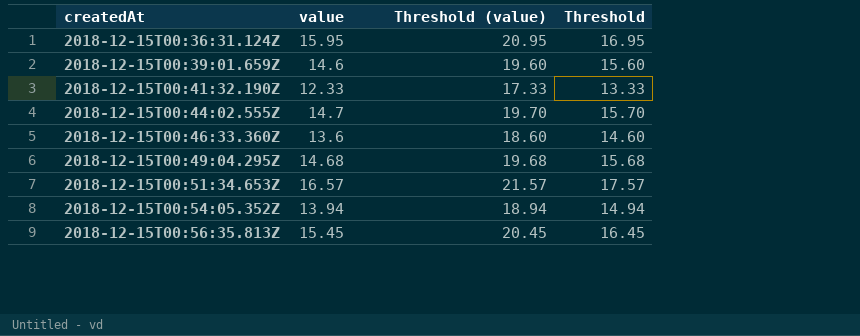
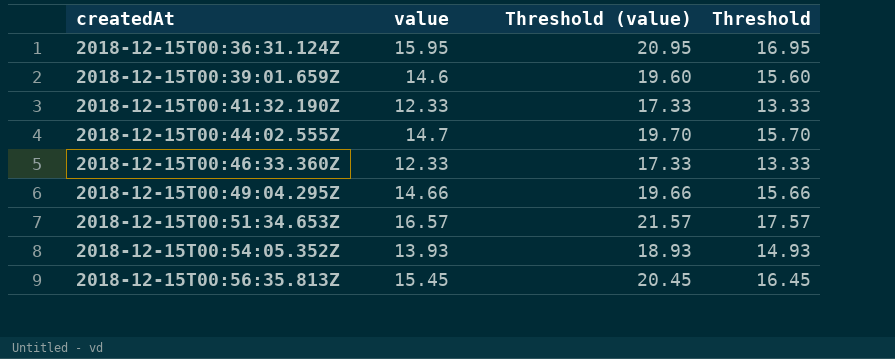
2018-12-15T00:46:33.360Z | value: 13.6 -> 12.33
2018-12-15T00:46:33.360Z | Threshold (value): 18.60 -> 17.33
2018-12-15T00:46:33.360Z | Threshold: 14.60 -> 13.33
2018-12-15T00:49:04.295Z | value: 14.68 -> 14.66
2018-12-15T00:49:04.295Z | Threshold (value): 19.68 -> 19.66
2018-12-15T00:49:04.295Z | Threshold: 15.68 -> 15.66
2018-12-15T00:54:05.352Z | value: 13.94 -> 13.93
2018-12-15T00:54:05.352Z | Threshold (value): 18.94 -> 18.93
2018-12-15T00:54:05.352Z | Threshold: 14.94 -> 14.93

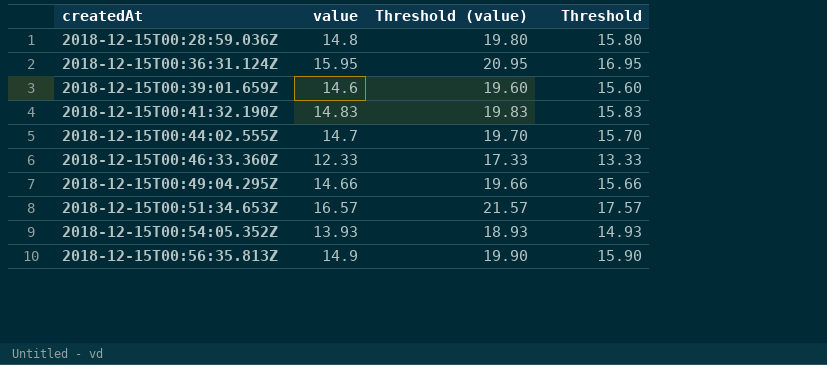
row 2018-12-15T00:28:59.036Z: none -> 14.8 | 19.80 | 15.80
2018-12-15T00:41:32.190Z | value: 12.33 -> 14.83
2018-12-15T00:41:32.190Z | Threshold (value): 17.33 -> 19.83
2018-12-15T00:41:32.190Z | Threshold: 13.33 -> 15.83
2018-12-15T00:56:35.813Z | value: 15.45 -> 14.9
2018-12-15T00:56:35.813Z | Threshold (value): 20.45 -> 19.90
2018-12-15T00:56:35.813Z | Threshold: 16.45 -> 15.90

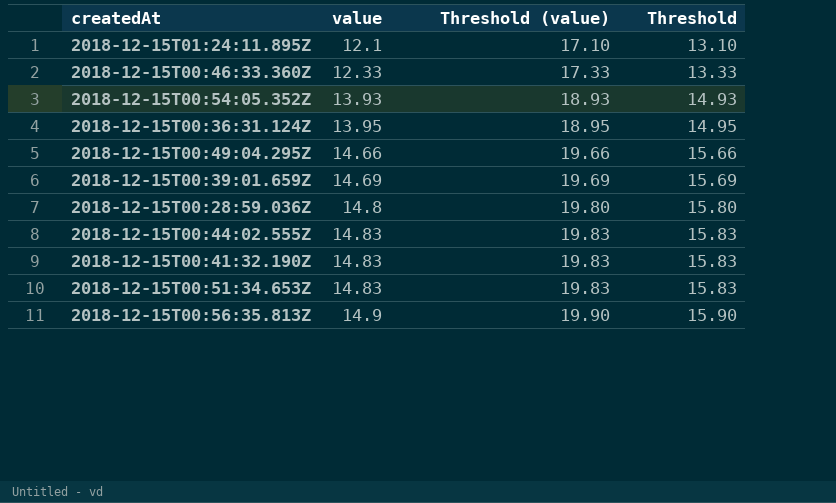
row order: createdAt ascending -> value ascending
row 2018-12-15T01:24:11.895Z: none -> 12.1 | 17.10 | 13.10
2018-12-15T00:36:31.124Z | value: 15.95 -> 13.95
2018-12-15T00:36:31.124Z | Threshold (value): 20.95 -> 18.95
2018-12-15T00:36:31.124Z | Threshold: 16.95 -> 14.95
2018-12-15T00:39:01.659Z | value: 14.6 -> 14.69
2018-12-15T00:39:01.659Z | Threshold (value): 19.60 -> 19.69
2018-12-15T00:39:01.659Z | Threshold: 15.60 -> 15.69
2018-12-15T00:44:02.555Z | value: 14.7 -> 14.83
2018-12-15T00:44:02.555Z | Threshold (value): 19.70 -> 19.83
2018-12-15T00:44:02.555Z | Threshold: 15.70 -> 15.83
2018-12-15T00:51:34.653Z | value: 16.57 -> 14.83
2018-12-15T00:51:34.653Z | Threshold (value): 21.57 -> 19.83
2018-12-15T00:51:34.653Z | Threshold: 17.57 -> 15.83

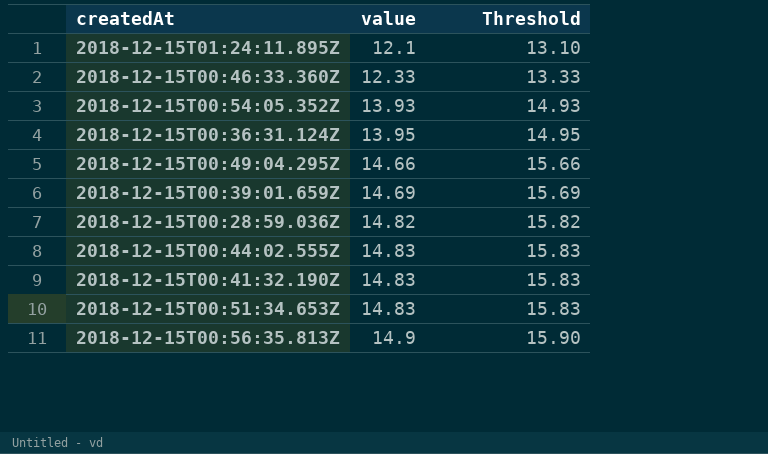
column Threshold (value) | formula: [value] + 5 -> none
2018-12-15T00:28:59.036Z | value: 14.8 -> 14.82
2018-12-15T00:28:59.036Z | Threshold: 15.80 -> 15.82

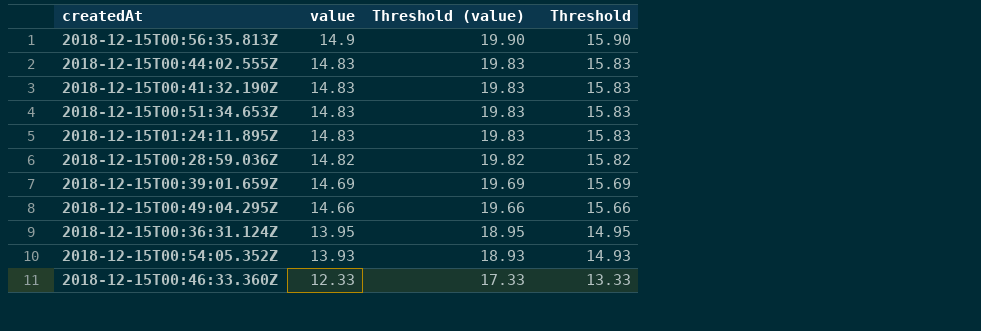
row order: value ascending -> value descending
column Threshold (value) | formula: none -> [value] + 5
2018-12-15T01:24:11.895Z | value: 12.1 -> 14.83
2018-12-15T01:24:11.895Z | Threshold: 13.10 -> 15.83

